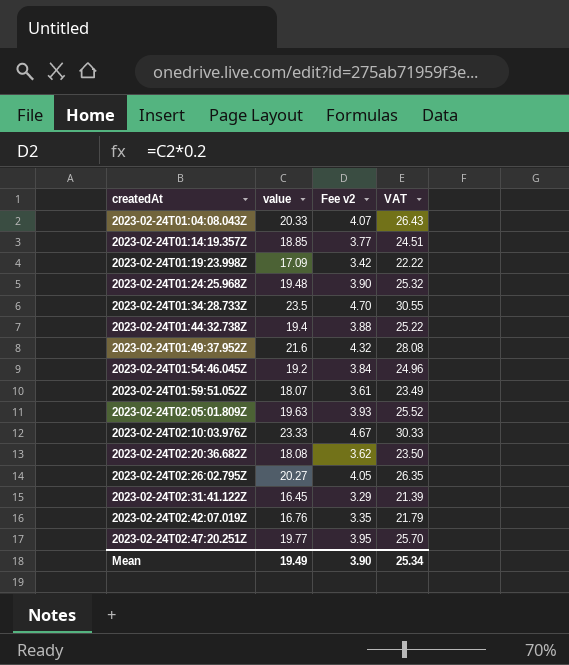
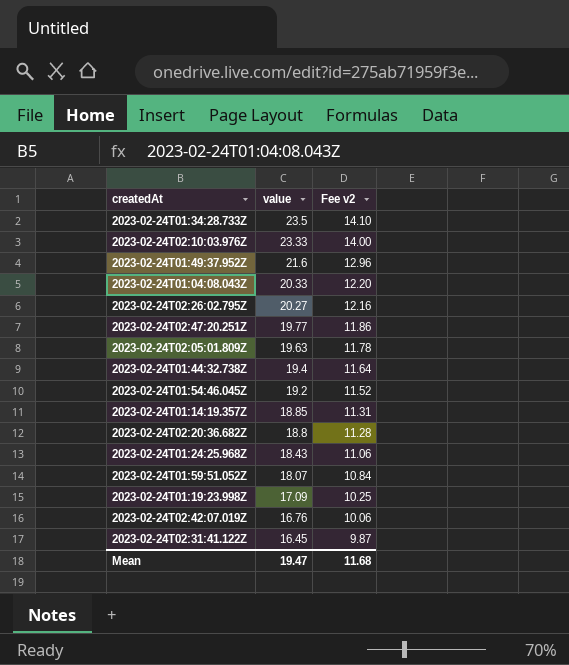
row order: createdAt ascending -> value descending
column VAT | formula: [value] * 1.3 -> none
column Fee v2 | formula: [value] * 0.2 -> [value] * 0.6
2023-02-24T02:20:36.682Z | value: 18.08 -> 18.8
2023-02-24T01:24:25.968Z | value: 19.48 -> 18.43
Mean | value: 19.49 -> 19.47
Mean | Fee v2: 3.90 -> 11.68

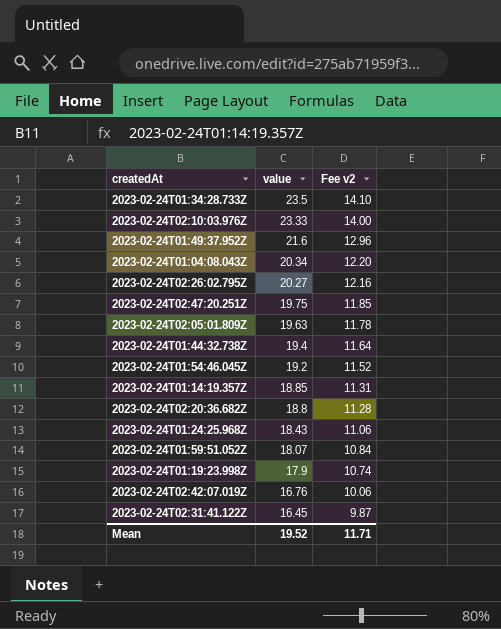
2023-02-24T01:04:08.043Z | value: 20.33 -> 20.34
2023-02-24T02:47:20.251Z | value: 19.77 -> 19.75
2023-02-24T02:47:20.251Z | Fee v2: 11.86 -> 11.85
2023-02-24T01:19:23.998Z | value: 17.09 -> 17.9
2023-02-24T01:19:23.998Z | Fee v2: 10.25 -> 10.74
Mean | value: 19.47 -> 19.52
Mean | Fee v2: 11.68 -> 11.71

